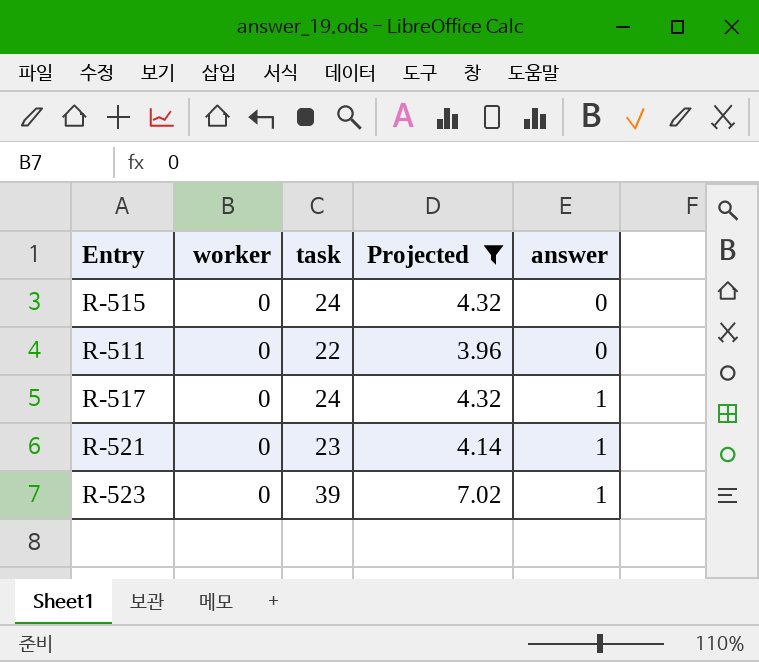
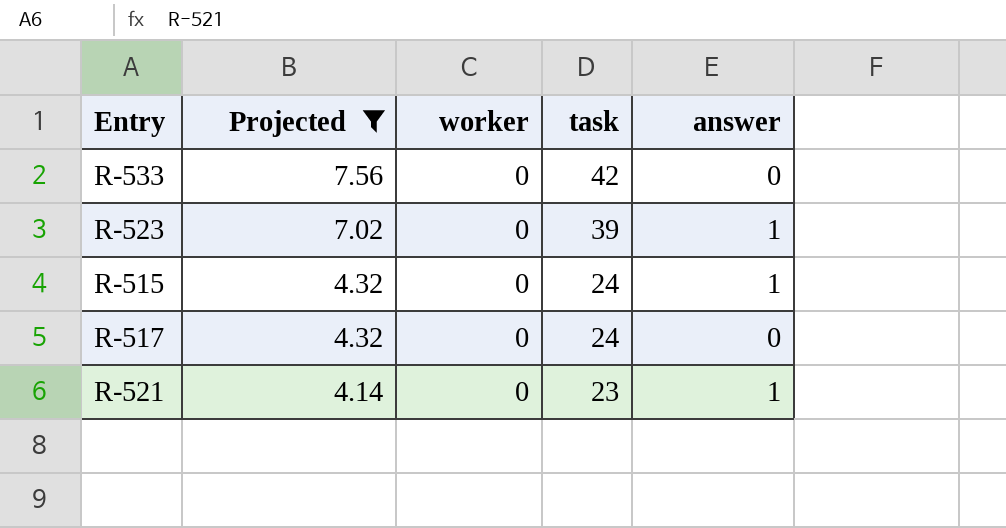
row order: answer ascending -> Projected descending
column Projected | position: 4 -> 2
row R-511: 0 | 22 | 3.96 | 0 -> none
row R-533: none -> 7.56 | 0 | 42 | 0
R-515 | answer: 0 -> 1
R-517 | answer: 1 -> 0

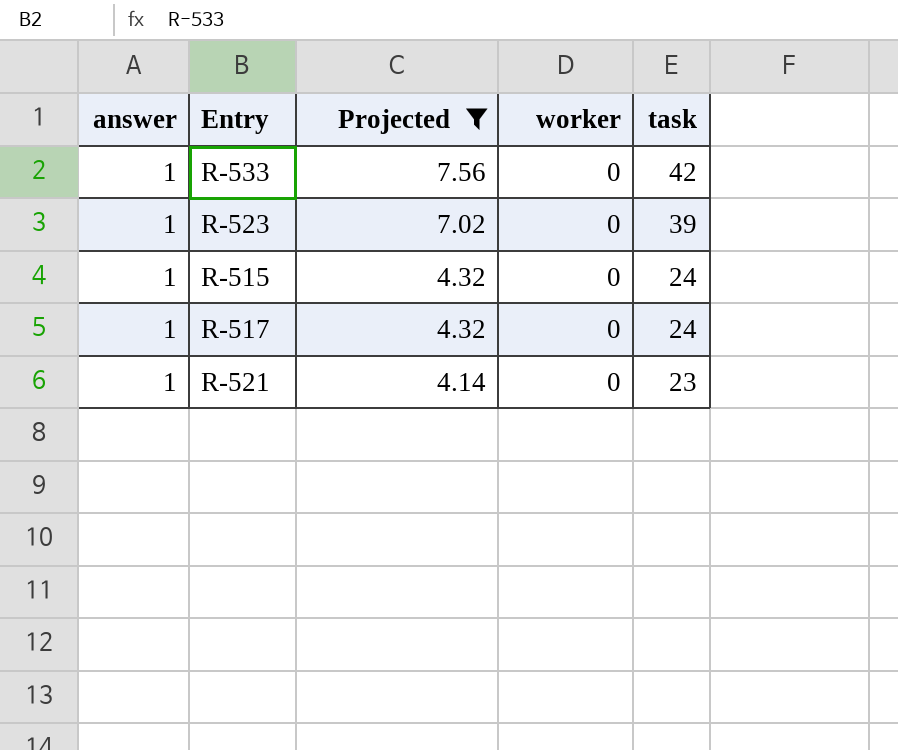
column answer | position: 5 -> 1
R-533 | answer: 0 -> 1
R-517 | answer: 0 -> 1

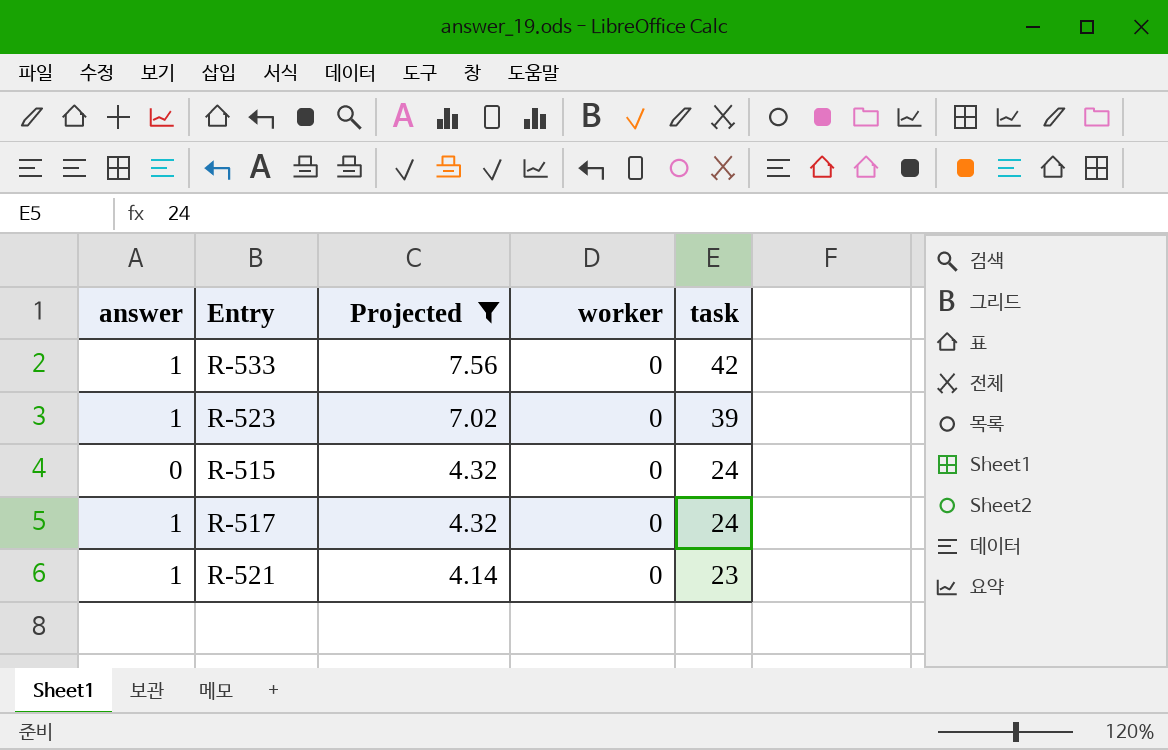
R-515 | answer: 1 -> 0

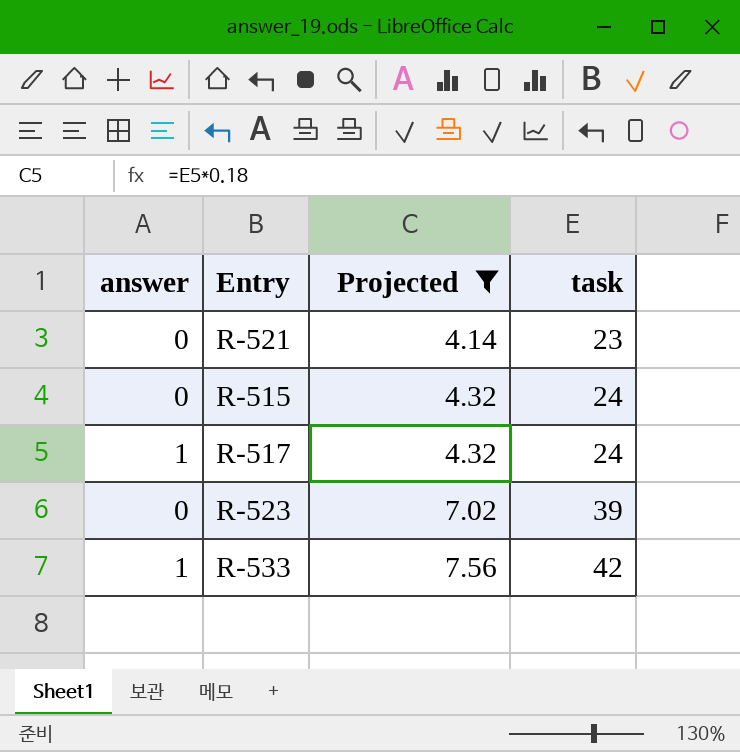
row order: Projected descending -> Projected ascending
column worker | position: 4 -> none
R-521 | answer: 1 -> 0
R-523 | answer: 1 -> 0

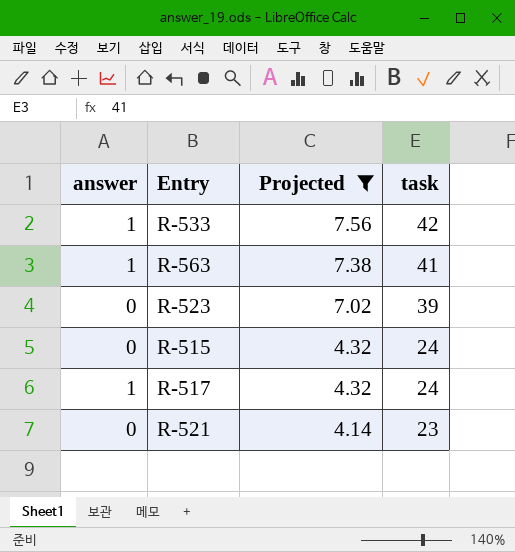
row order: Projected ascending -> Projected descending
row R-563: none -> 1 | 7.38 | 41

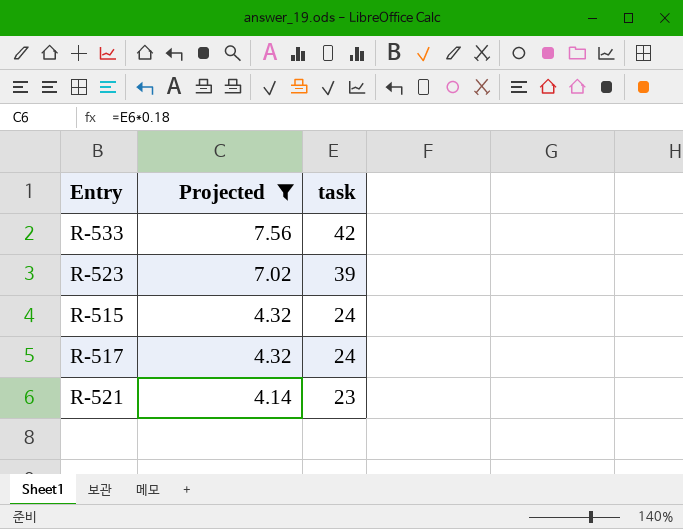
column answer | position: 1 -> none
row R-563: 1 | 7.38 | 41 -> none

